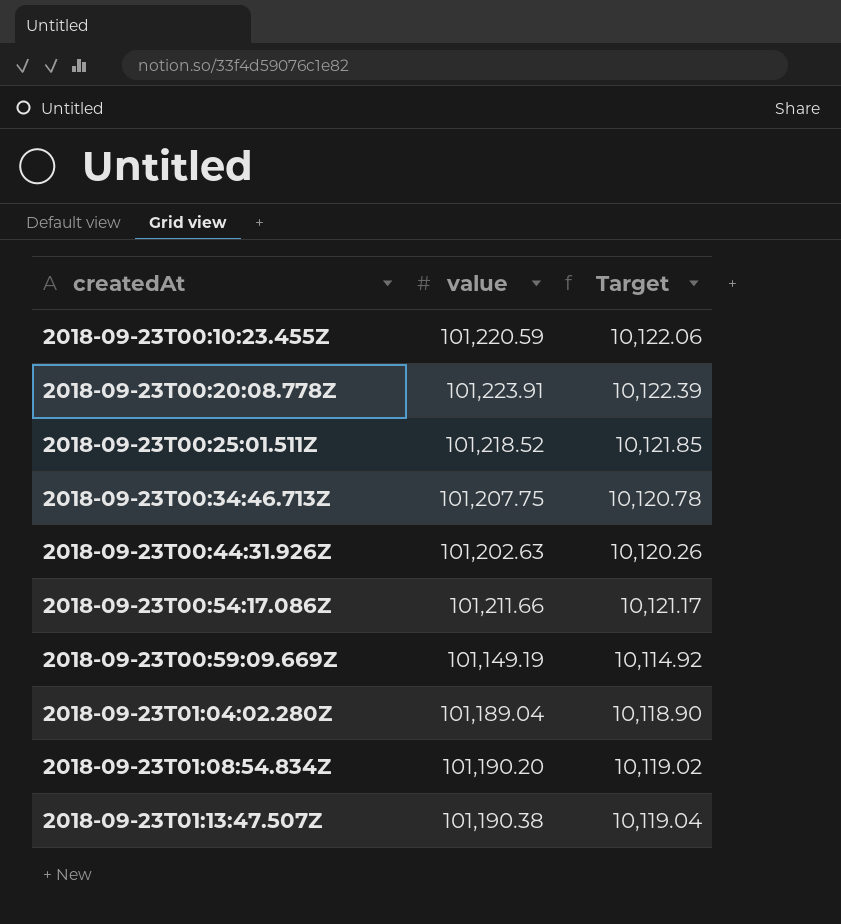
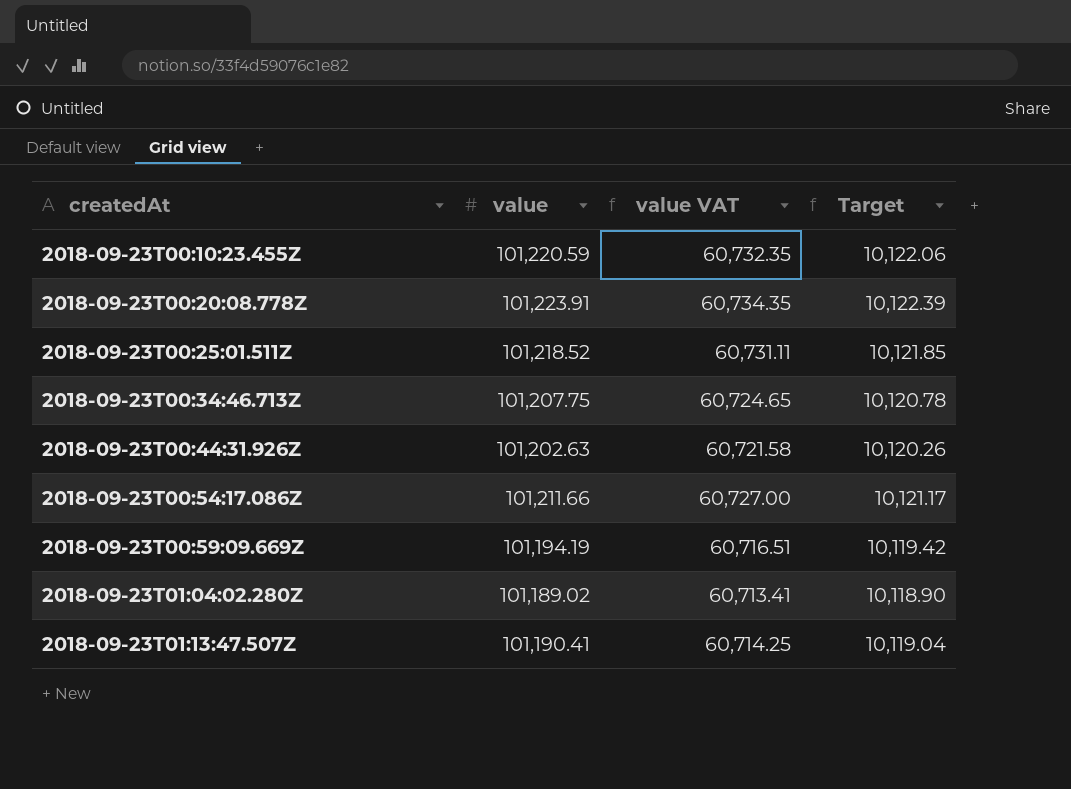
column value VAT | formula: none -> [value] * 0.6
row 2018-09-23T01:08:54.834Z: 101,190.20 | 10,119.02 -> none
2018-09-23T00:59:09.669Z | value: 101,149.19 -> 101,194.19
2018-09-23T00:59:09.669Z | Target: 10,114.92 -> 10,119.42
2018-09-23T01:04:02.280Z | value: 101,189.04 -> 101,189.02
2018-09-23T01:13:47.507Z | value: 101,190.38 -> 101,190.41

